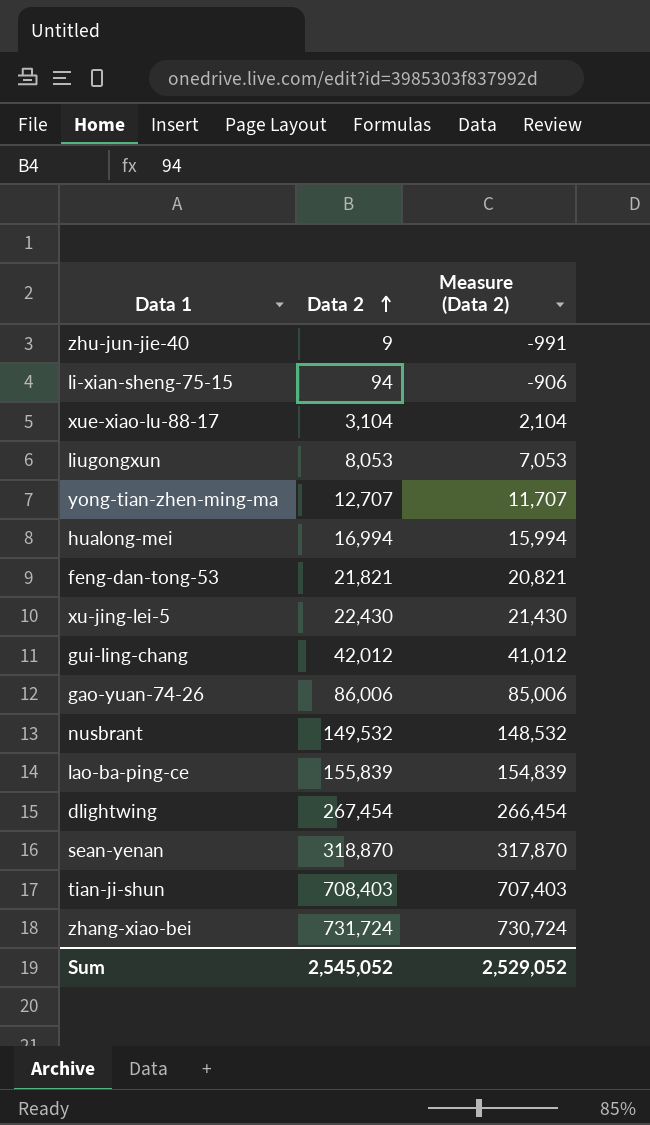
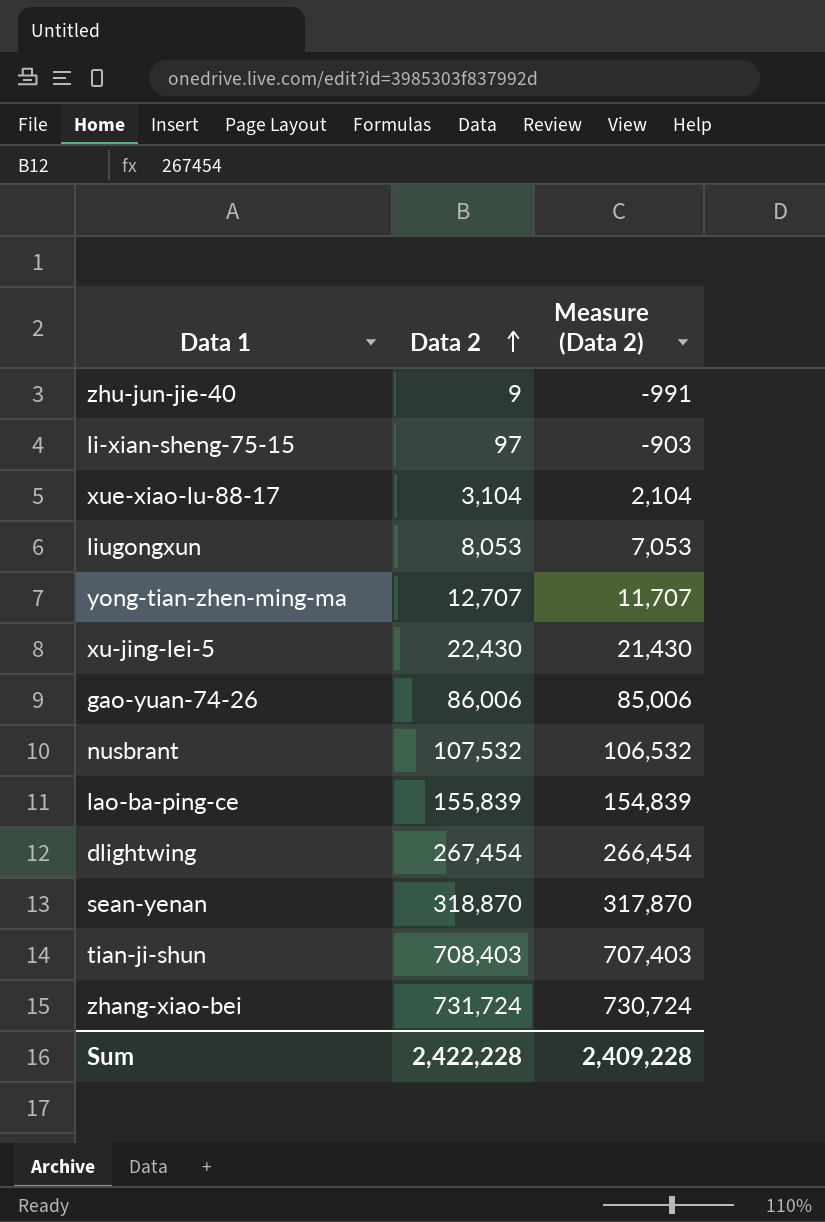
row hualong-mei: 16,994 | 15,994 -> none
row feng-dan-tong-53: 21,821 | 20,821 -> none
row gui-ling-chang: 42,012 | 41,012 -> none
li-xian-sheng-75-15 | Data 2: 94 -> 97
li-xian-sheng-75-15 | Measure (Data 2): -906 -> -903
nusbrant | Data 2: 149,532 -> 107,532
nusbrant | Measure (Data 2): 148,532 -> 106,532
Sum | Data 2: 2,545,052 -> 2,422,228
Sum | Measure (Data 2): 2,529,052 -> 2,409,228

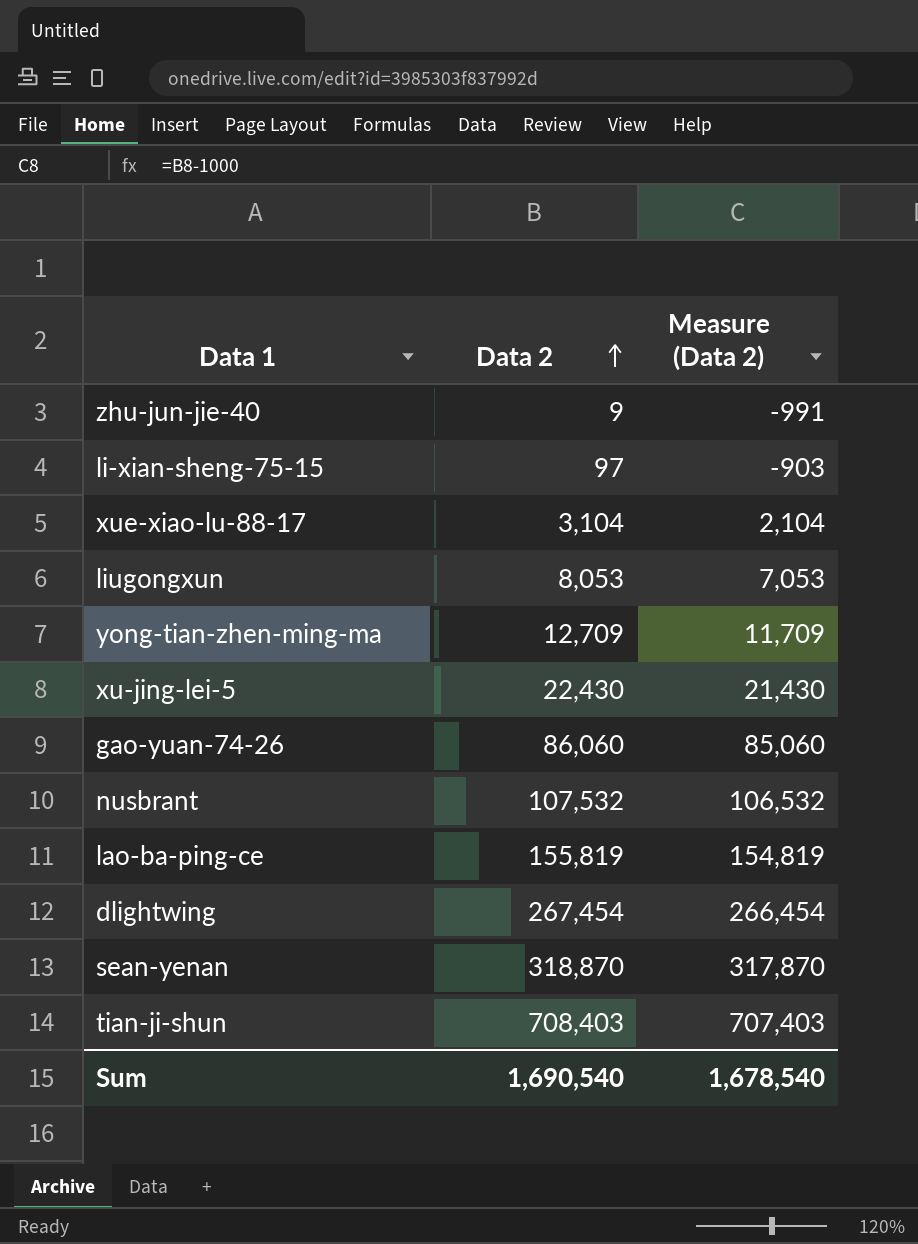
row zhang-xiao-bei: 731,724 | 730,724 -> none
yong-tian-zhen-ming-ma | Data 2: 12,707 -> 12,709
yong-tian-zhen-ming-ma | Measure (Data 2): 11,707 -> 11,709
gao-yuan-74-26 | Data 2: 86,006 -> 86,060
gao-yuan-74-26 | Measure (Data 2): 85,006 -> 85,060
lao-ba-ping-ce | Data 2: 155,839 -> 155,819
lao-ba-ping-ce | Measure (Data 2): 154,839 -> 154,819
Sum | Data 2: 2,422,228 -> 1,690,540
Sum | Measure (Data 2): 2,409,228 -> 1,678,540

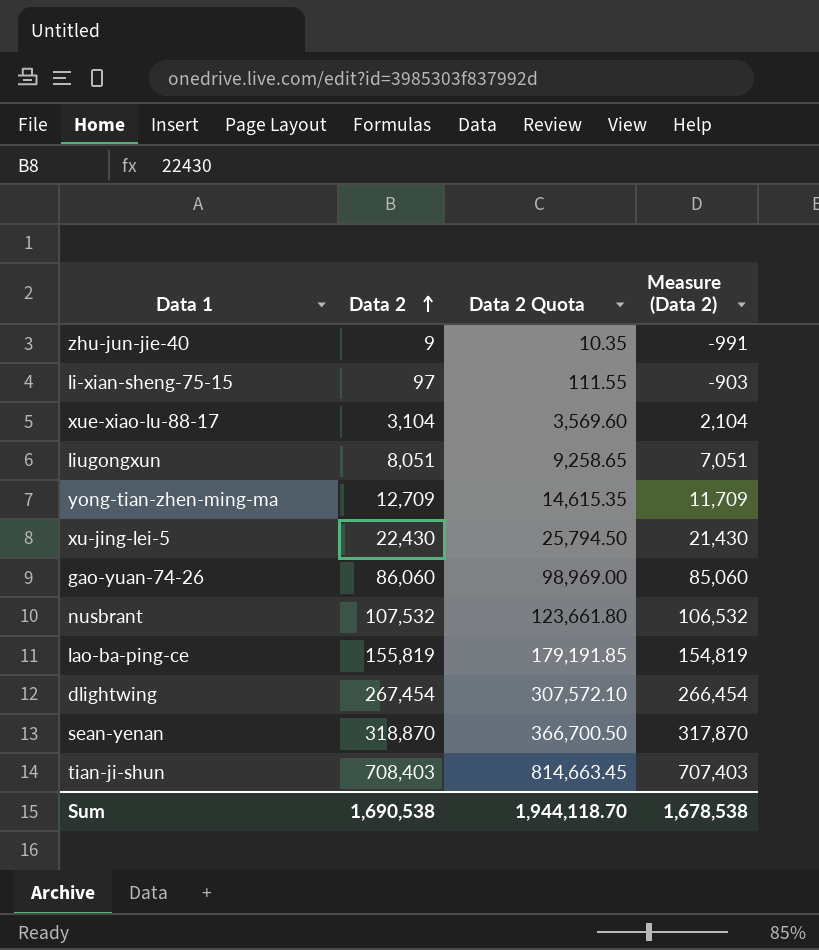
column Data 2 Quota | formula: none -> [Data 2] * 1.15
liugongxun | Data 2: 8,053 -> 8,051
liugongxun | Measure (Data 2): 7,053 -> 7,051
Sum | Data 2: 1,690,540 -> 1,690,538
Sum | Measure (Data 2): 1,678,540 -> 1,678,538

